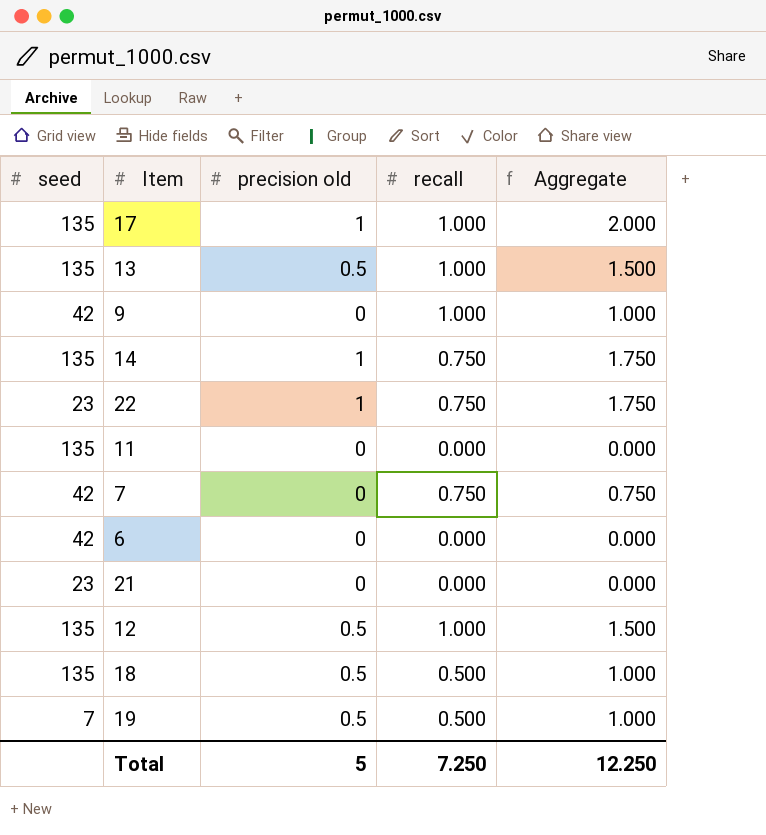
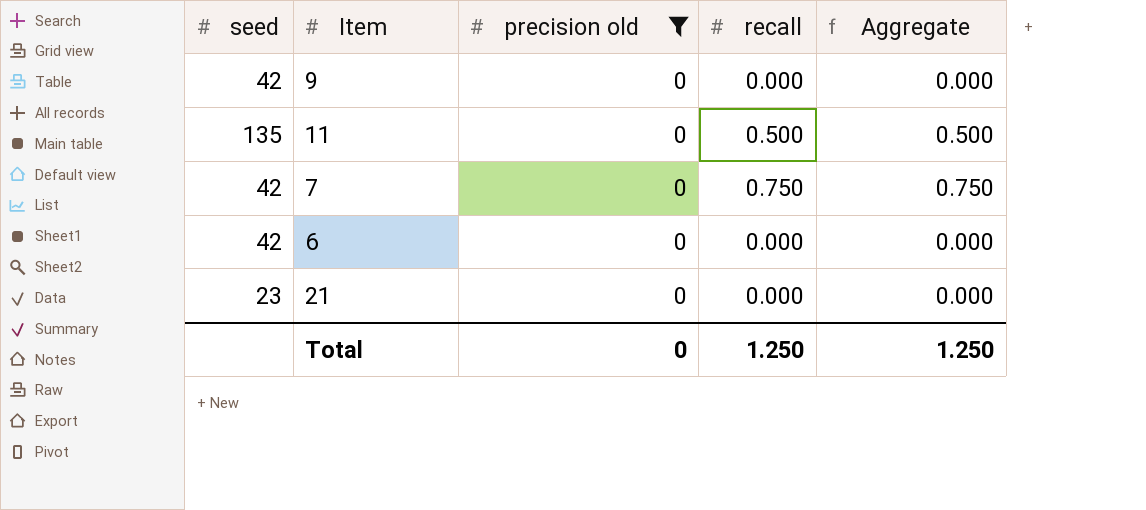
filter: none -> precision old = 0
9 | recall: 1.000 -> 0.000
9 | Aggregate: 1.000 -> 0.000
11 | recall: 0.000 -> 0.500
11 | Aggregate: 0.000 -> 0.500
Total | precision old: 5 -> 0
Total | recall: 7.250 -> 1.250
Total | Aggregate: 12.250 -> 1.250

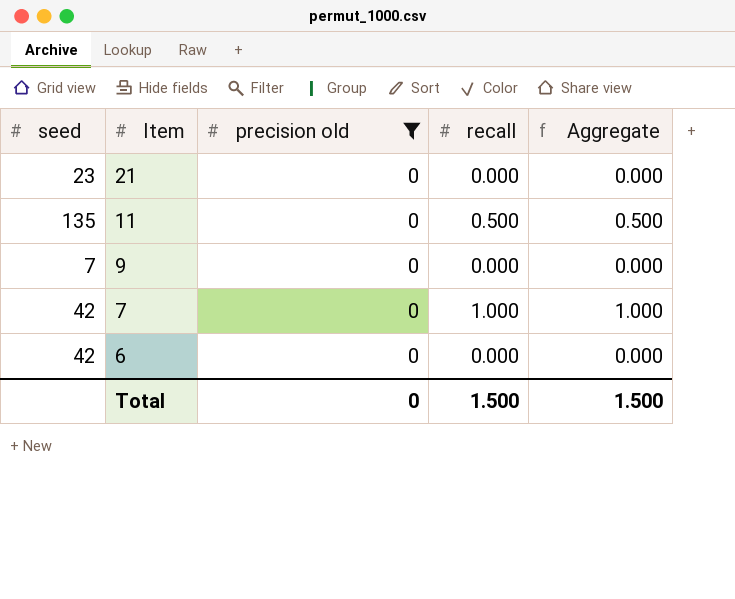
row order: none -> Item descending
9 | seed: 42 -> 7
7 | recall: 0.750 -> 1.000
7 | Aggregate: 0.750 -> 1.000
Total | recall: 1.250 -> 1.500
Total | Aggregate: 1.250 -> 1.500

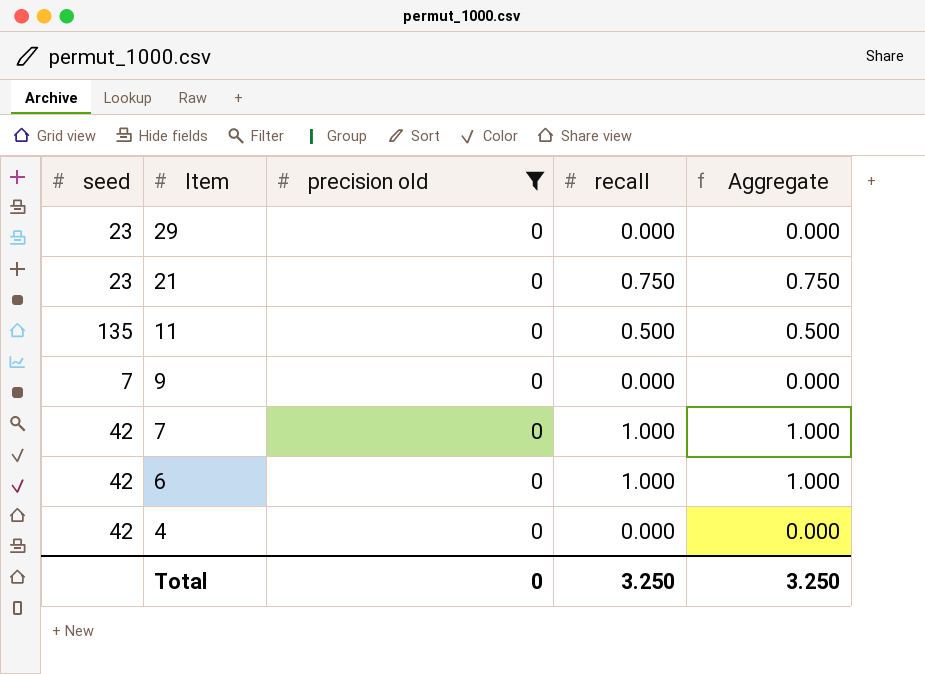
row 29: none -> 23 | 0 | 0.000 | 0.000
21 | recall: 0.000 -> 0.750
21 | Aggregate: 0.000 -> 0.750
6 | recall: 0.000 -> 1.000
6 | Aggregate: 0.000 -> 1.000
row 4: none -> 42 | 0 | 0.000 | 0.000
Total | recall: 1.500 -> 3.250
Total | Aggregate: 1.500 -> 3.250

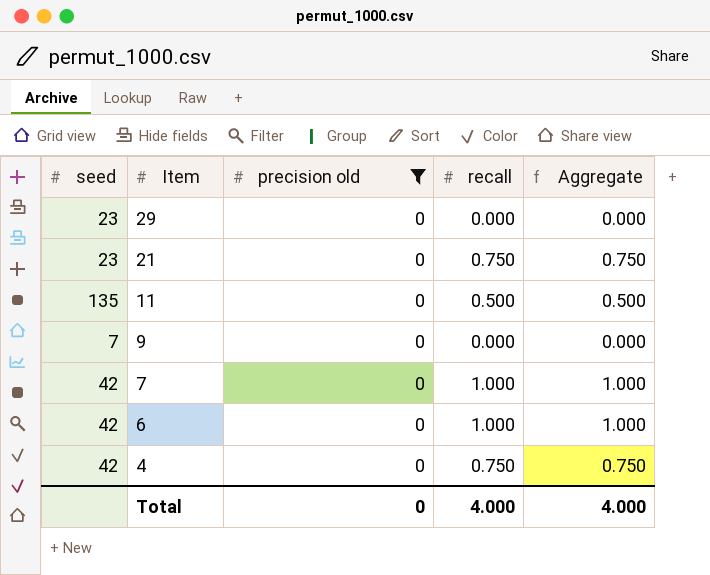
4 | recall: 0.000 -> 0.750
4 | Aggregate: 0.000 -> 0.750
Total | recall: 3.250 -> 4.000
Total | Aggregate: 3.250 -> 4.000

